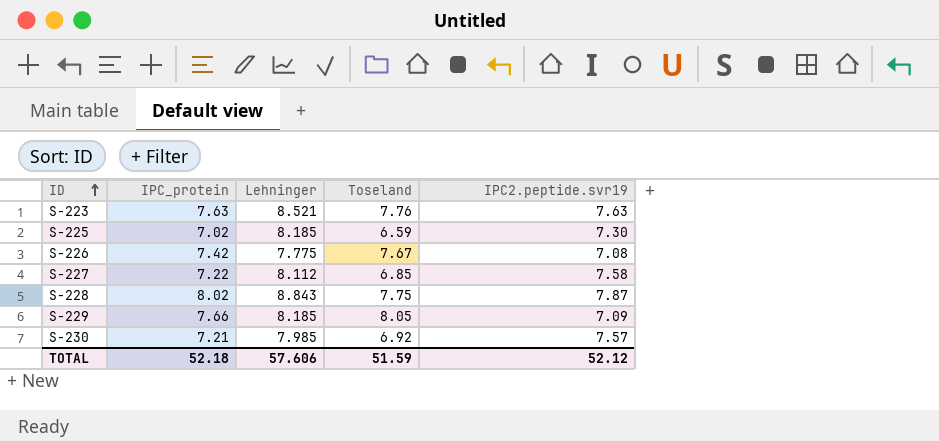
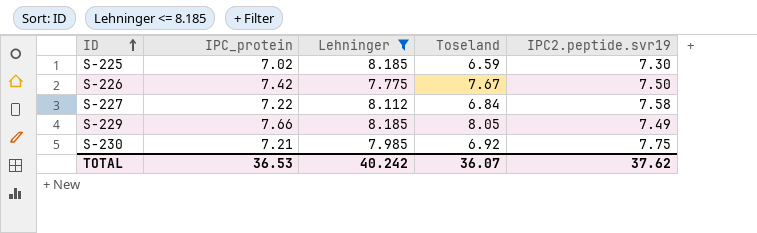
filter: none -> Lehninger <= 8.185
S-226 | IPC2.peptide.svr19: 7.08 -> 7.50
S-227 | Toseland: 6.85 -> 6.84
S-229 | IPC2.peptide.svr19: 7.09 -> 7.49
S-230 | IPC2.peptide.svr19: 7.57 -> 7.75
TOTAL | IPC_protein: 52.18 -> 36.53
TOTAL | Lehninger: 57.606 -> 40.242
TOTAL | Toseland: 51.59 -> 36.07
TOTAL | IPC2.peptide.svr19: 52.12 -> 37.62

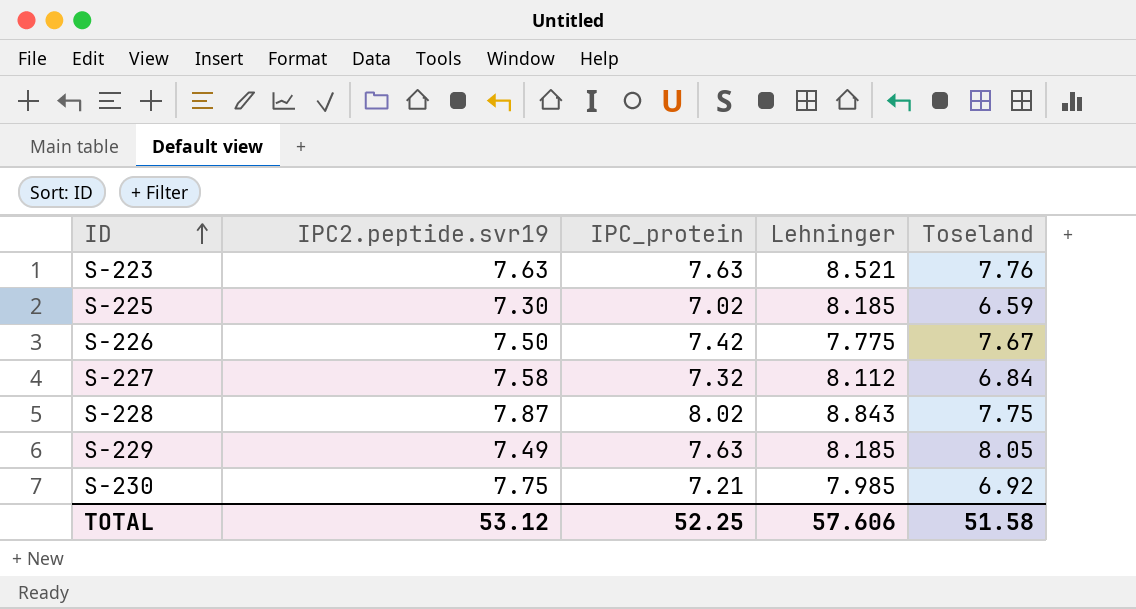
filter: Lehninger <= 8.185 -> none
column IPC2.peptide.svr19 | position: 5 -> 2
S-227 | IPC_protein: 7.22 -> 7.32
S-229 | IPC_protein: 7.66 -> 7.63
TOTAL | IPC2.peptide.svr19: 37.62 -> 53.12
TOTAL | IPC_protein: 36.53 -> 52.25
TOTAL | Lehninger: 40.242 -> 57.606
TOTAL | Toseland: 36.07 -> 51.58

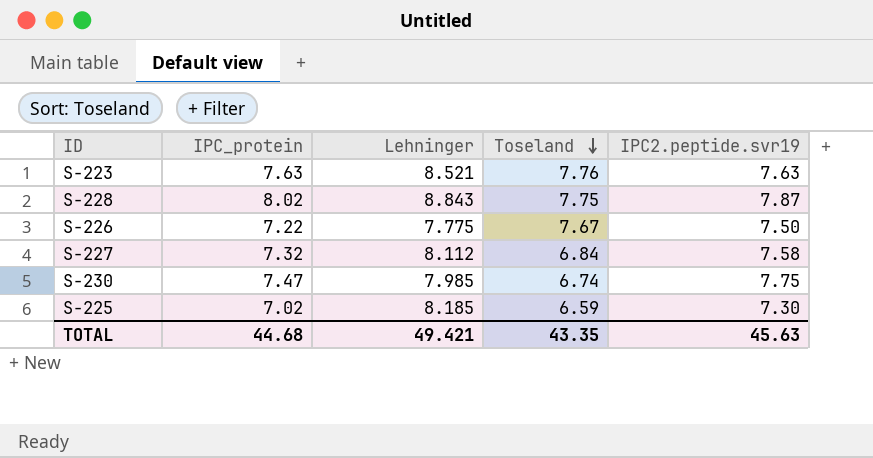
row order: ID ascending -> Toseland descending
column IPC2.peptide.svr19 | position: 2 -> 5
row S-229: 7.49 | 7.63 | 8.185 | 8.05 -> none
S-226 | IPC_protein: 7.42 -> 7.22
S-230 | IPC_protein: 7.21 -> 7.47
S-230 | Toseland: 6.92 -> 6.74
TOTAL | IPC_protein: 52.25 -> 44.68
TOTAL | Lehninger: 57.606 -> 49.421
TOTAL | Toseland: 51.58 -> 43.35
TOTAL | IPC2.peptide.svr19: 53.12 -> 45.63

